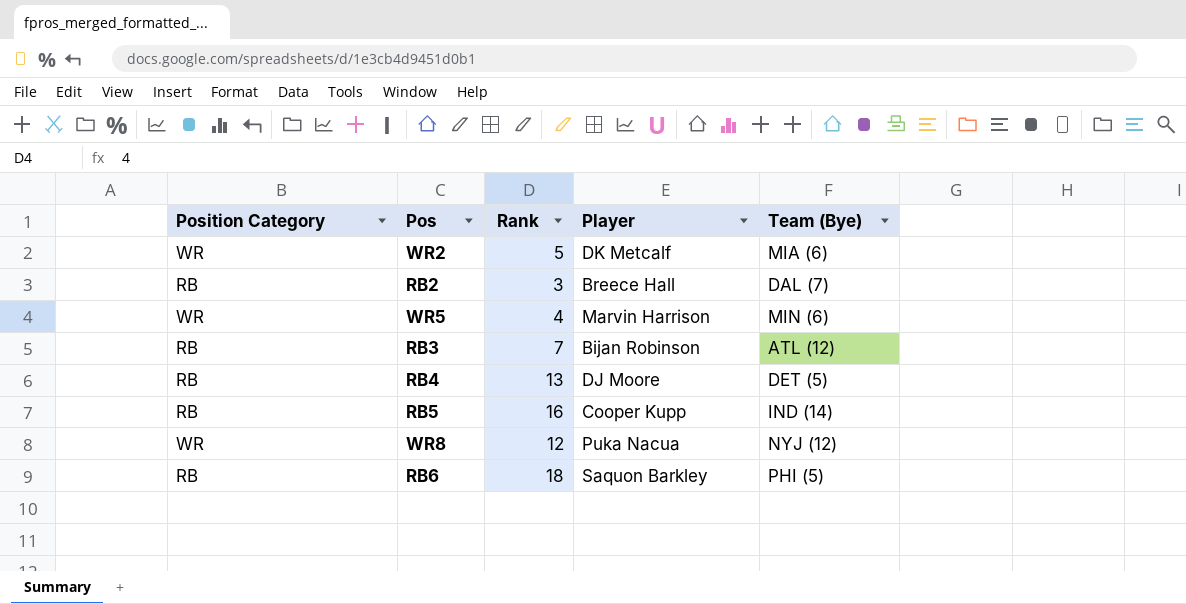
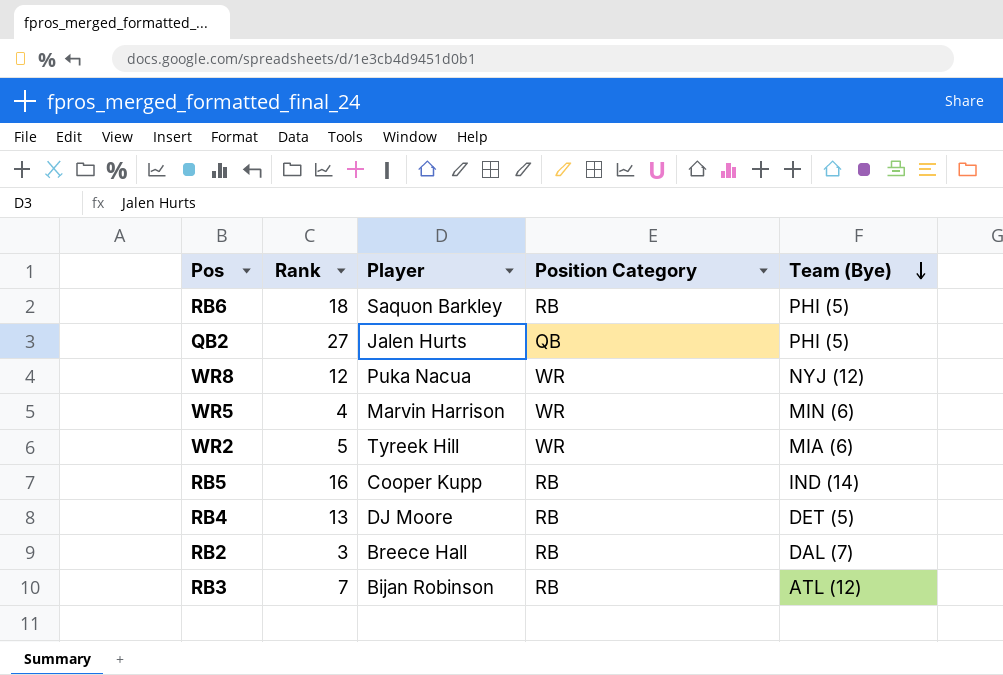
row order: none -> Team (Bye) descending
column Position Category | position: 1 -> 4
row QB2: none -> 27 | Jalen Hurts | QB | PHI (5)
WR2 | Player: DK Metcalf -> Tyreek Hill

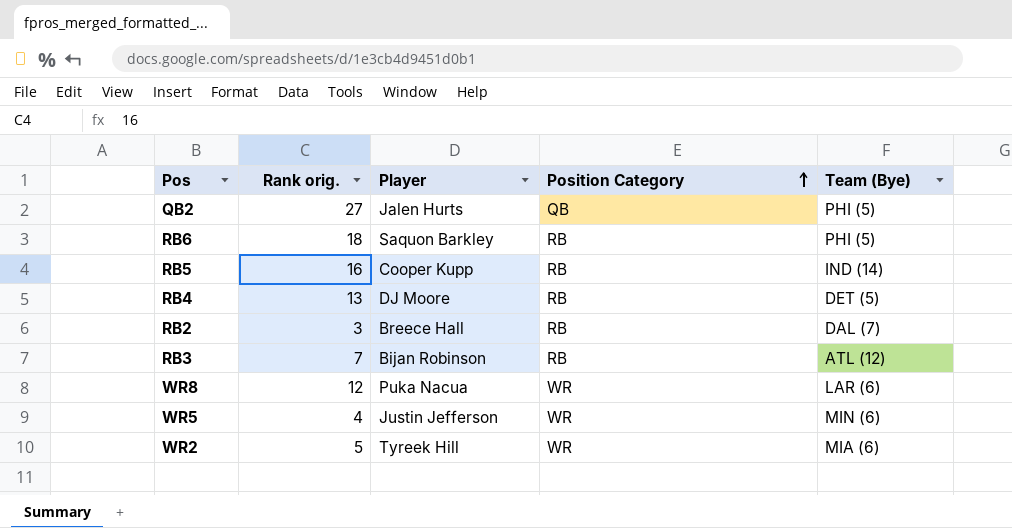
row order: Team (Bye) descending -> Position Category ascending
column name: Rank -> Rank orig.
WR8 | Team (Bye): NYJ (12) -> LAR (6)
WR5 | Player: Marvin Harrison -> Justin Jefferson

